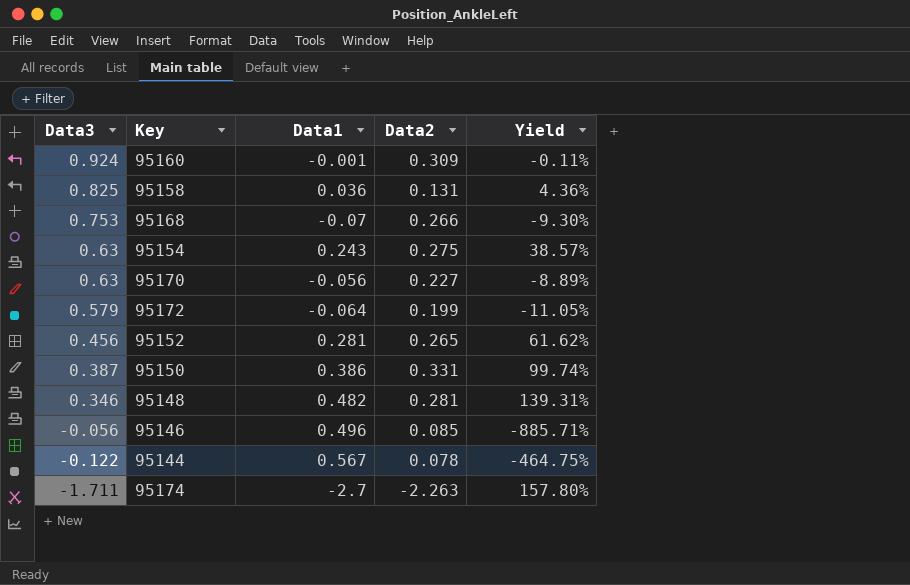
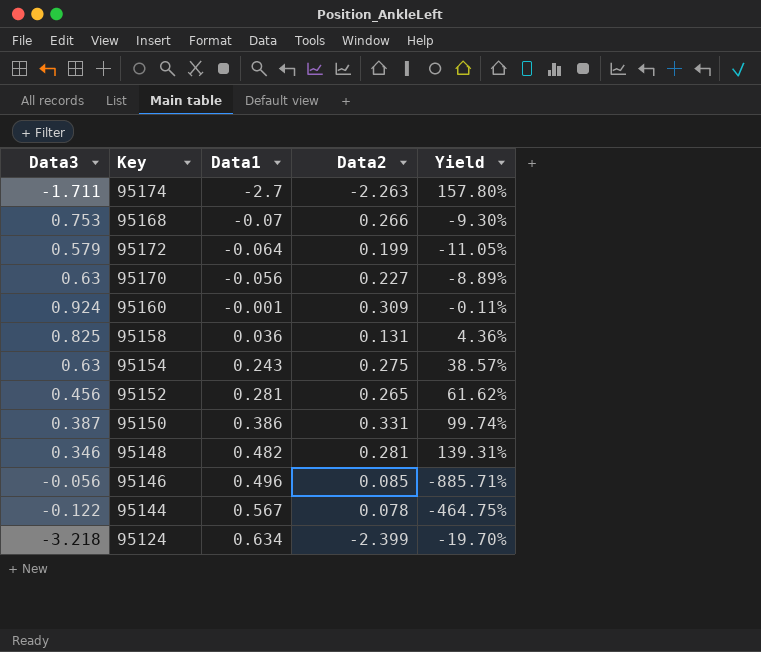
row order: Data3 descending -> Data1 ascending
row 95124: none -> -3.218 | 0.634 | -2.399 | -19.70%

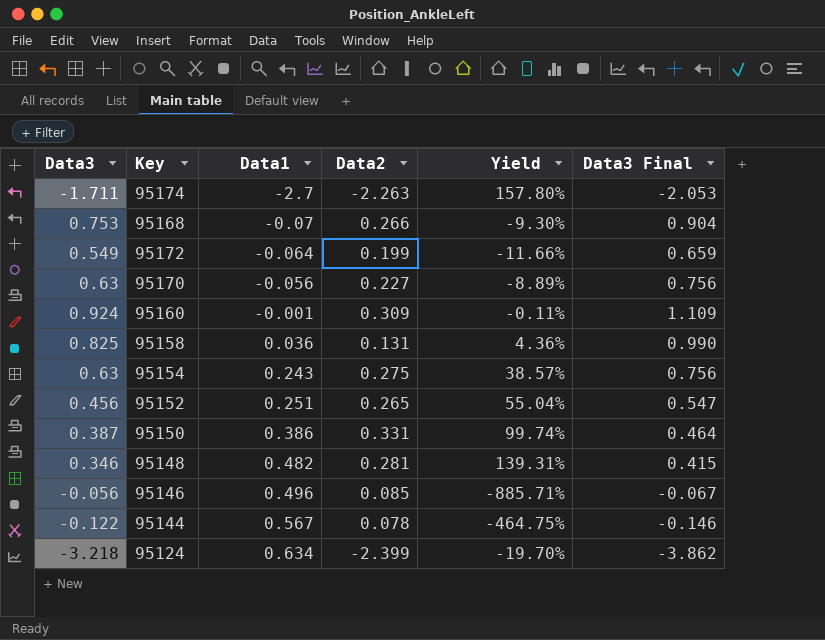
column Data3 Final | formula: none -> [Data3] * 1.2
95172 | Data3: 0.579 -> 0.549
95172 | Yield: -11.05% -> -11.66%
95152 | Data1: 0.281 -> 0.251
95152 | Yield: 61.62% -> 55.04%

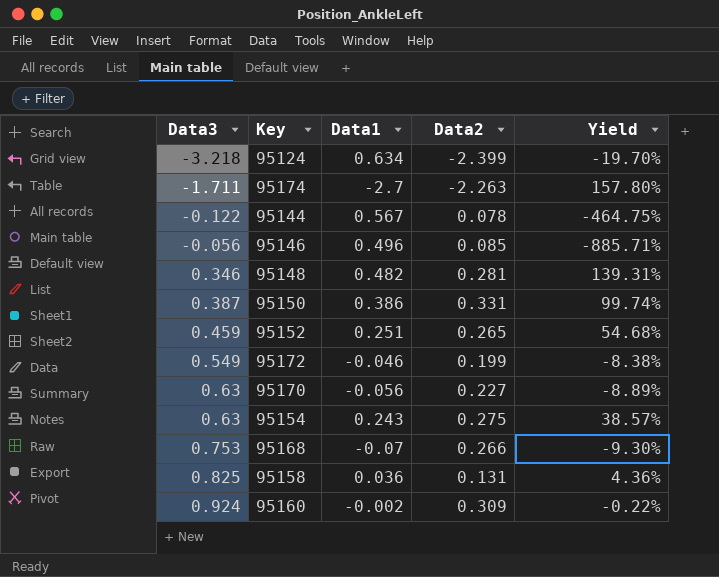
row order: Data1 ascending -> Data3 ascending
column Data3 Final | formula: [Data3] * 1.2 -> none
95152 | Data3: 0.456 -> 0.459
95152 | Yield: 55.04% -> 54.68%
95172 | Data1: -0.064 -> -0.046
95172 | Yield: -11.66% -> -8.38%
95160 | Data1: -0.001 -> -0.002
95160 | Yield: -0.11% -> -0.22%

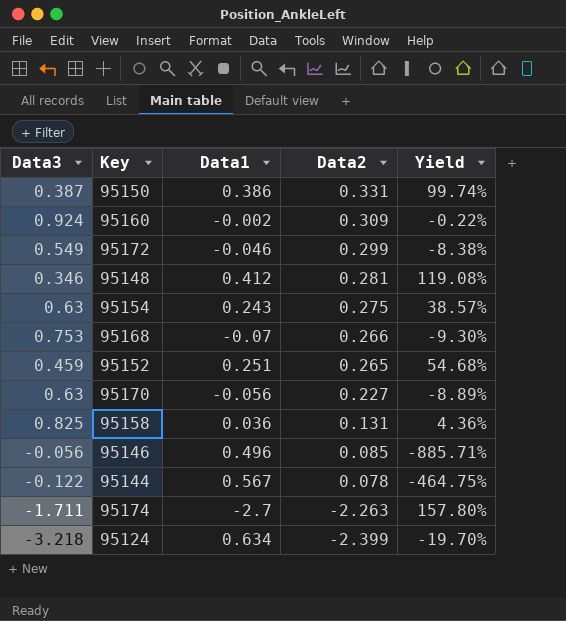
row order: Data3 ascending -> Data2 descending
95172 | Data2: 0.199 -> 0.299
95148 | Data1: 0.482 -> 0.412
95148 | Yield: 139.31% -> 119.08%

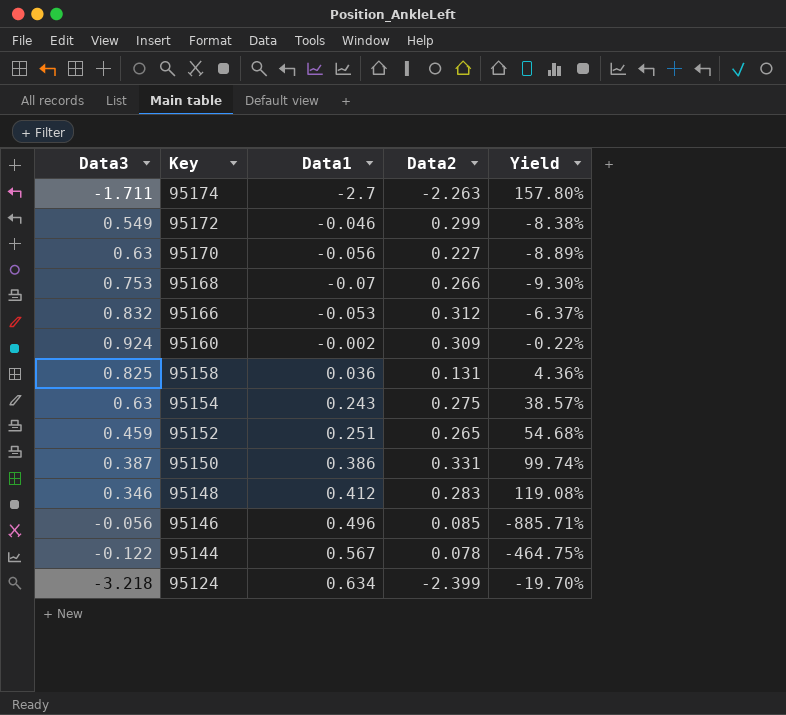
row order: Data2 descending -> Key descending
row 95166: none -> 0.832 | -0.053 | 0.312 | -6.37%
95148 | Data2: 0.281 -> 0.283

